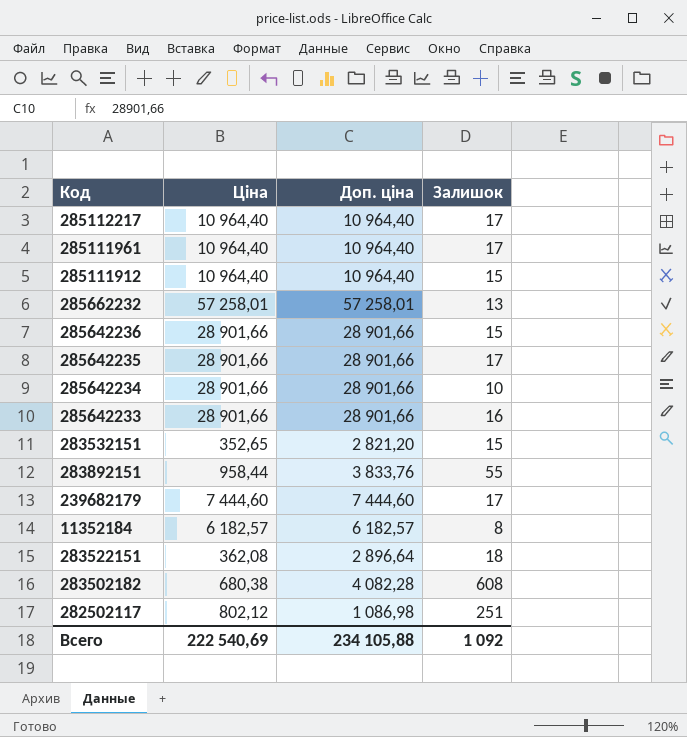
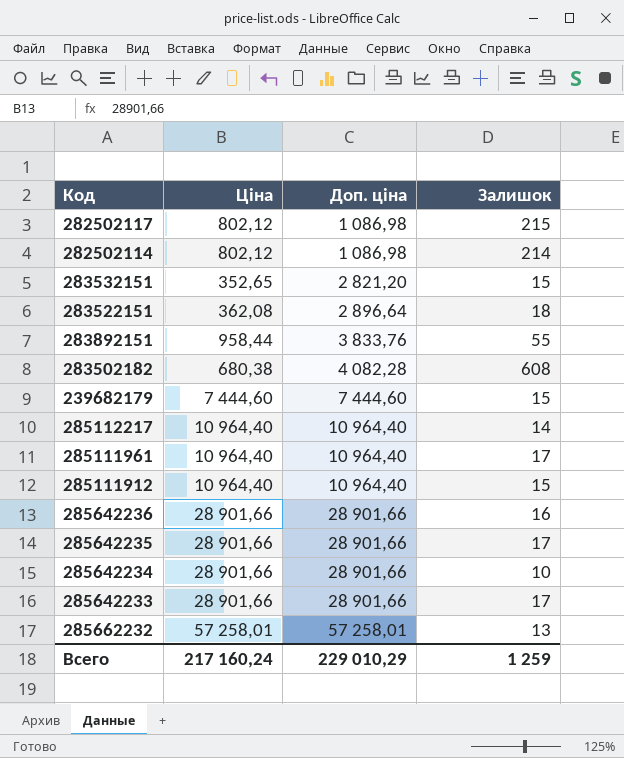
row order: none -> Доп. ціна ascending
row 11352184: 6 182,57 | 6 182,57 | 8 -> none
282502117 | Залишок: 251 -> 215
row 282502114: none -> 802,12 | 1 086,98 | 214
239682179 | Залишок: 17 -> 15
285112217 | Залишок: 17 -> 14
285642236 | Залишок: 15 -> 16
285642233 | Залишок: 16 -> 17
Всего | Ціна: 222 540,69 -> 217 160,24
Всего | Доп. ціна: 234 105,88 -> 229 010,29
Всего | Залишок: 1 092 -> 1 259

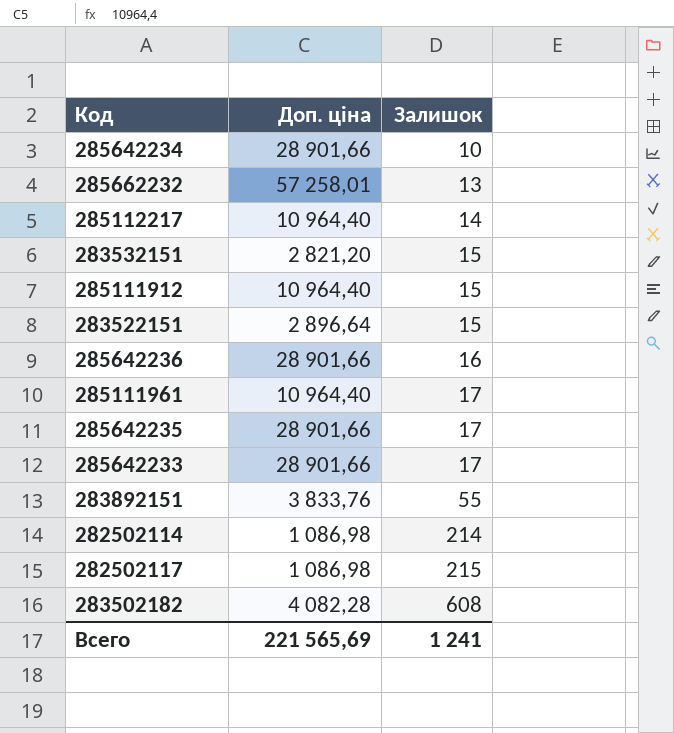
row order: Доп. ціна ascending -> Залишок ascending
column Ціна | position: 2 -> none
row 239682179: 7 444,60 | 7 444,60 | 15 -> none
283522151 | Залишок: 18 -> 15
Всего | Доп. ціна: 229 010,29 -> 221 565,69
Всего | Залишок: 1 259 -> 1 241

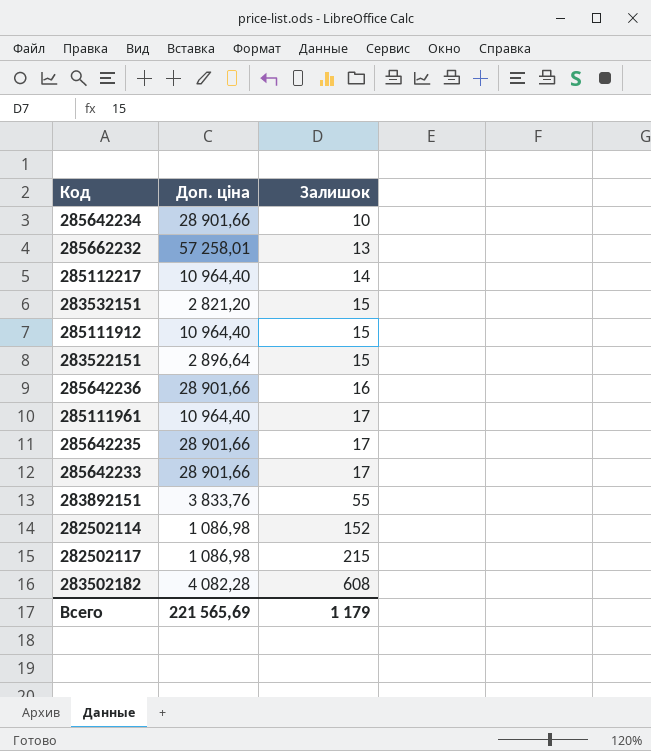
282502114 | Залишок: 214 -> 152
Всего | Залишок: 1 241 -> 1 179

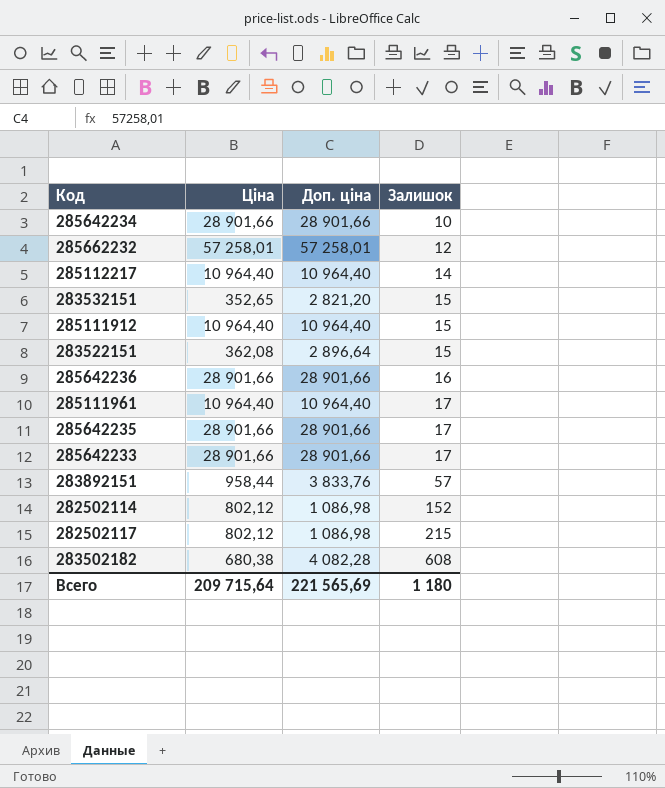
column Ціна | position: none -> 2
285662232 | Залишок: 13 -> 12
283892151 | Залишок: 55 -> 57
Всего | Залишок: 1 179 -> 1 180

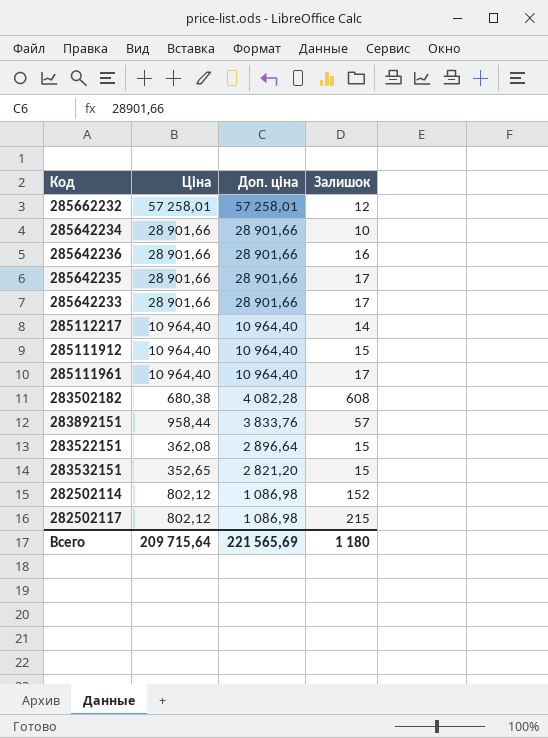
row order: Залишок ascending -> Доп. ціна descending

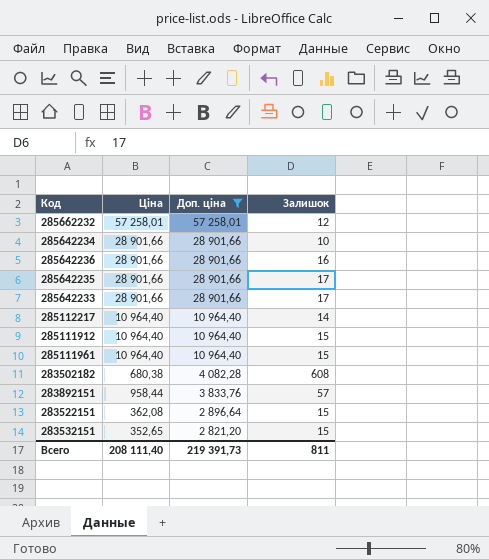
filter: none -> Доп. ціна != 1 086,98
285111961 | Залишок: 17 -> 15
Всего | Ціна: 209 715,64 -> 208 111,40
Всего | Доп. ціна: 221 565,69 -> 219 391,73
Всего | Залишок: 1 180 -> 811

